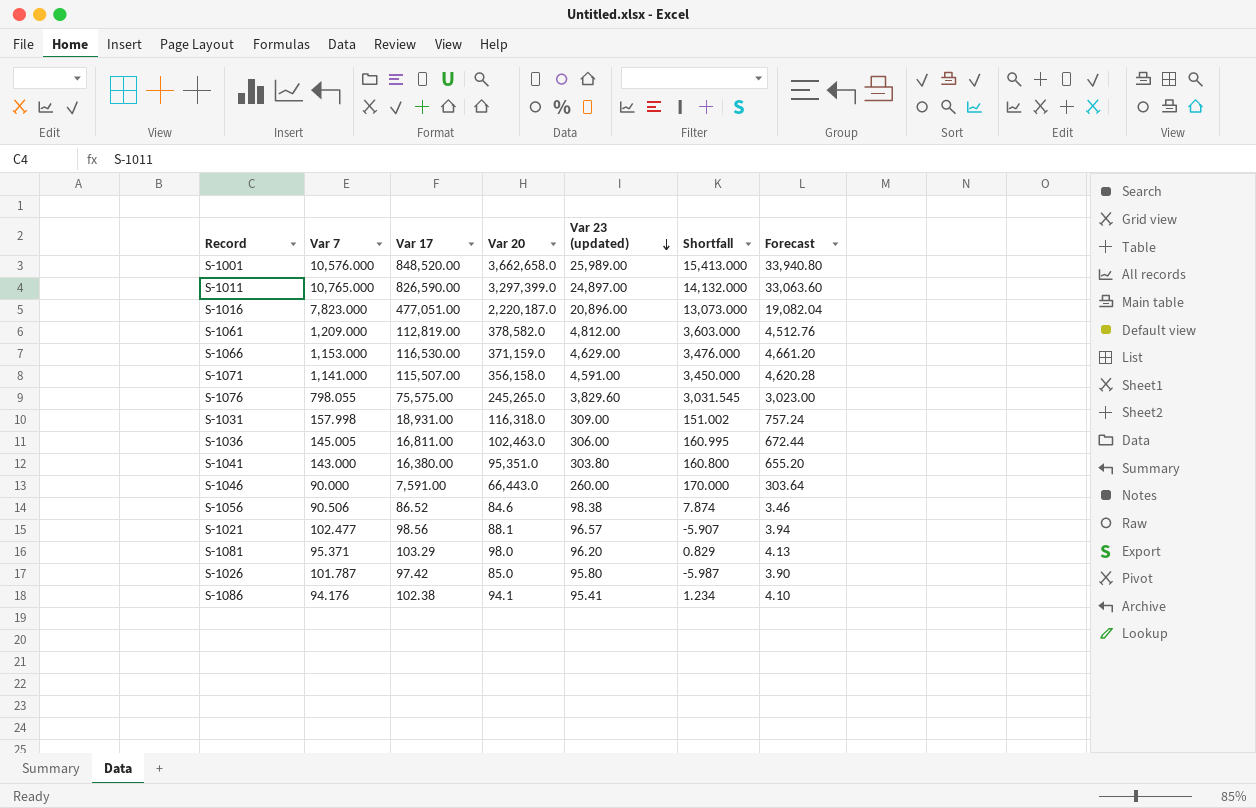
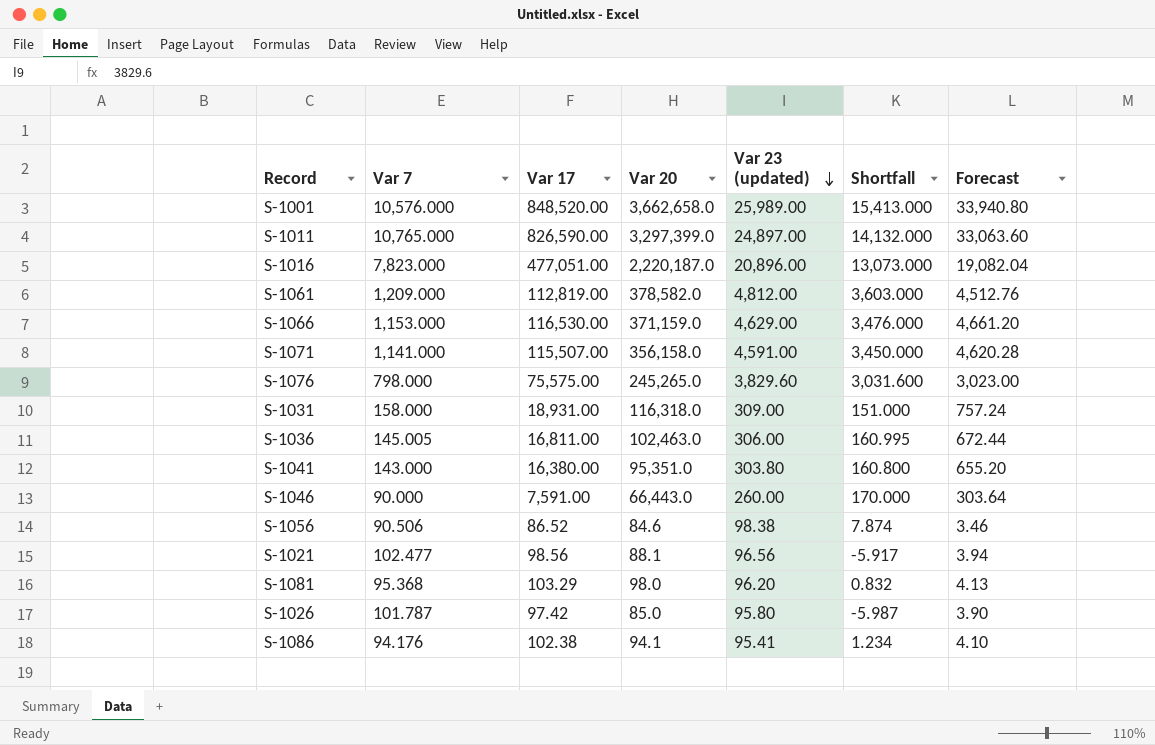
S-1076 | Var 7: 798.055 -> 798.000
S-1076 | Shortfall: 3,031.545 -> 3,031.600
S-1031 | Var 7: 157.998 -> 158.000
S-1031 | Shortfall: 151.002 -> 151.000
S-1021 | Var 23 (updated): 96.57 -> 96.56
S-1021 | Shortfall: -5.907 -> -5.917
S-1081 | Var 7: 95.371 -> 95.368
S-1081 | Shortfall: 0.829 -> 0.832

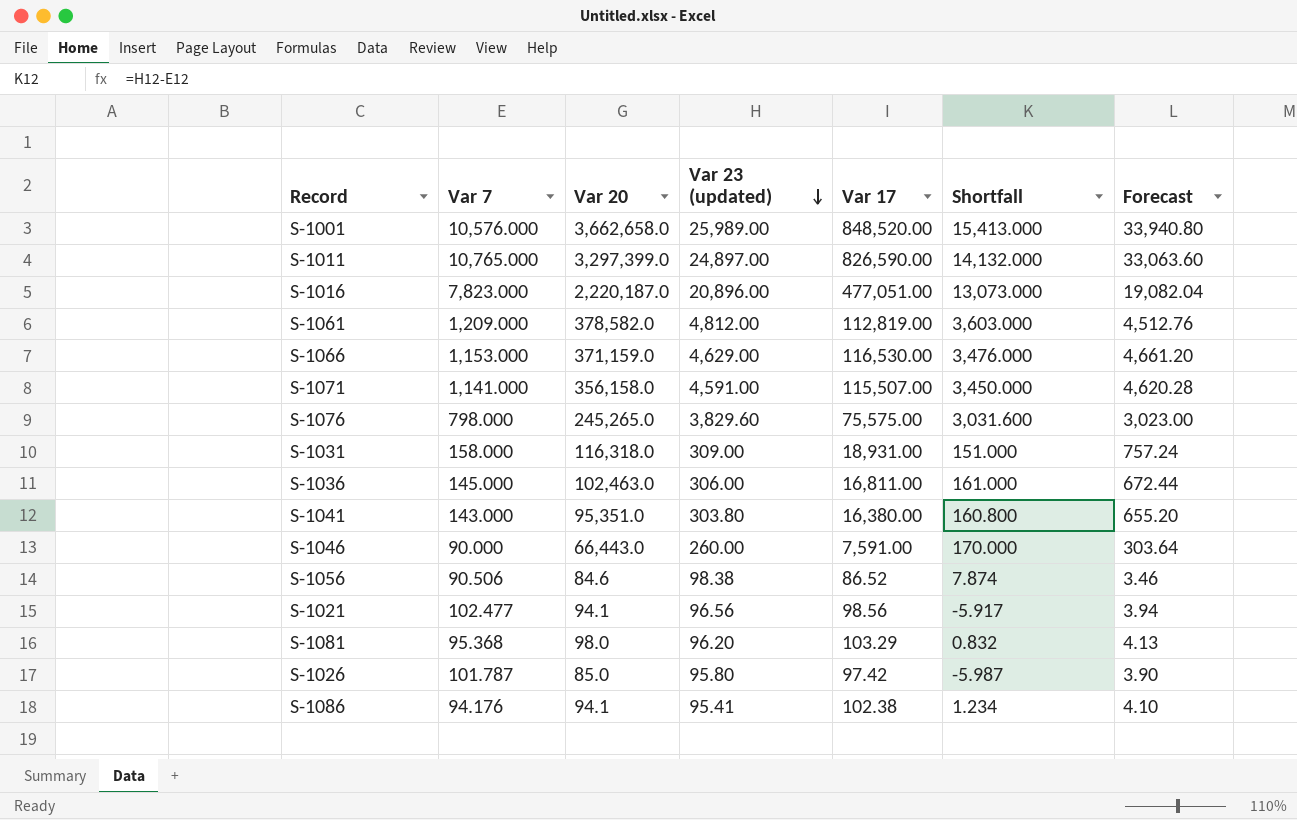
column Var 17 | position: 3 -> 5
S-1036 | Var 7: 145.005 -> 145.000
S-1036 | Shortfall: 160.995 -> 161.000
S-1021 | Var 20: 88.1 -> 94.1

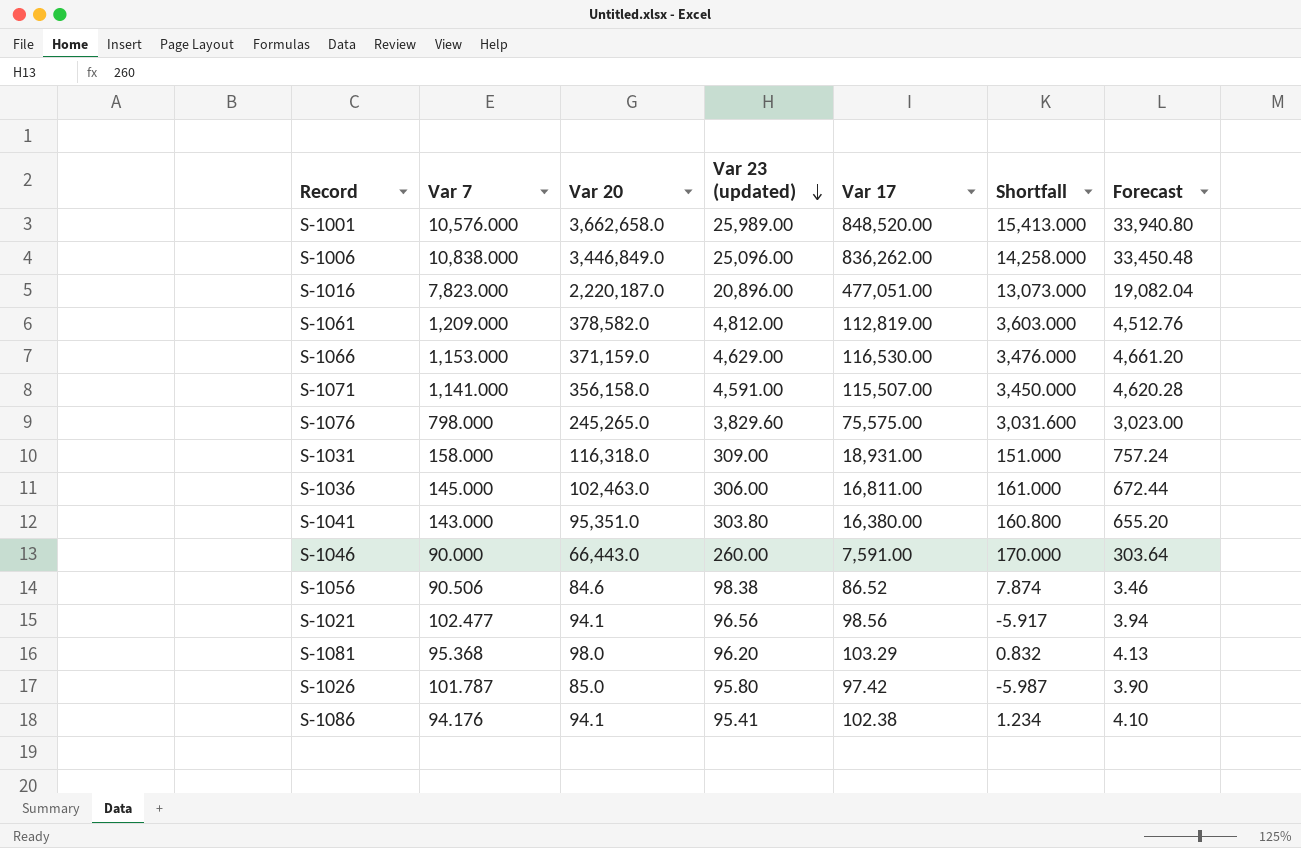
row S-1011: 10,765.000 | 3,297,399.0 | 24,897.00 | 826,590.00 | 14,132.000 | 33,063.60 -> none
row S-1006: none -> 10,838.000 | 3,446,849.0 | 25,096.00 | 836,262.00 | 14,258.000 | 33,450.48

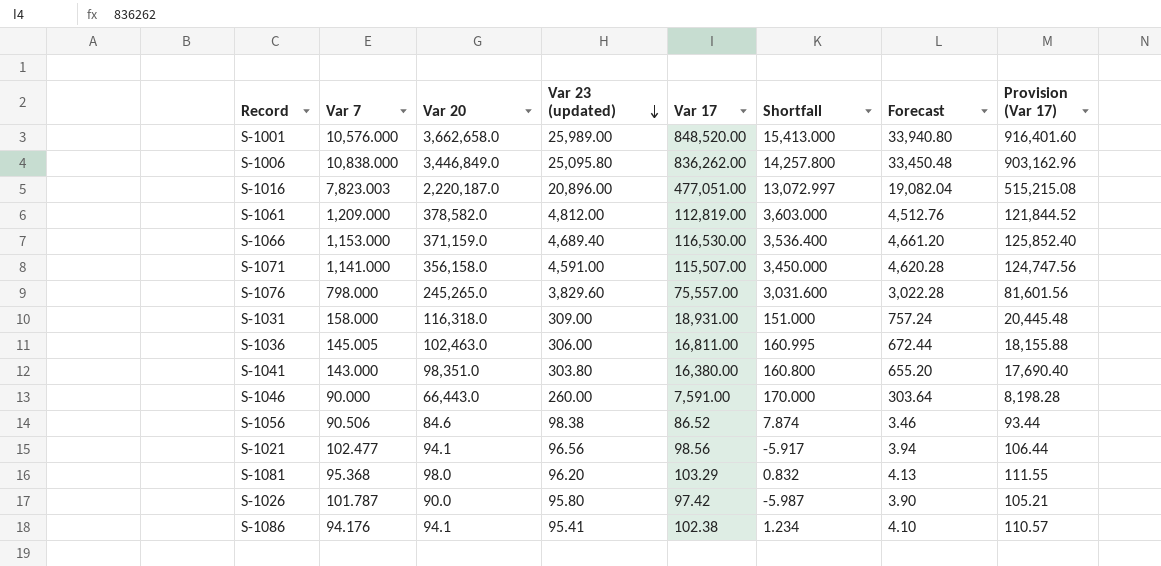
column Provision (Var 17) | formula: none -> [Var 17] * 1.08
S-1006 | Var 23 (updated): 25,096.00 -> 25,095.80
S-1006 | Shortfall: 14,258.000 -> 14,257.800
S-1016 | Var 7: 7,823.000 -> 7,823.003
S-1016 | Shortfall: 13,073.000 -> 13,072.997
S-1066 | Var 23 (updated): 4,629.00 -> 4,689.40
S-1066 | Shortfall: 3,476.000 -> 3,536.400
S-1076 | Var 17: 75,575.00 -> 75,557.00
S-1076 | Forecast: 3,023.00 -> 3,022.28
S-1036 | Var 7: 145.000 -> 145.005
S-1036 | Shortfall: 161.000 -> 160.995
S-1041 | Var 20: 95,351.0 -> 98,351.0
S-1026 | Var 20: 85.0 -> 90.0

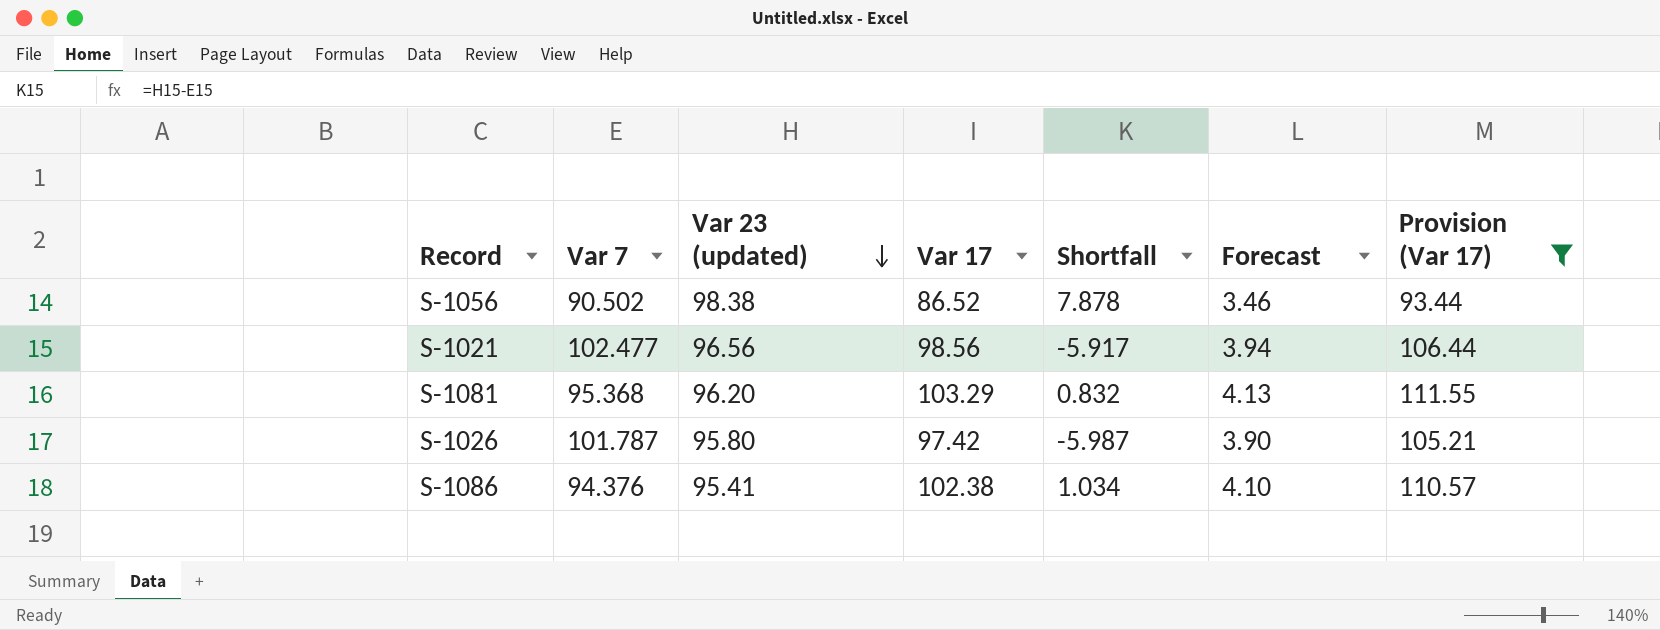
filter: none -> Provision (Var 17) <= 111.55
column Var 20 | position: 3 -> none
S-1056 | Var 7: 90.506 -> 90.502
S-1056 | Shortfall: 7.874 -> 7.878
S-1086 | Var 7: 94.176 -> 94.376
S-1086 | Shortfall: 1.234 -> 1.034

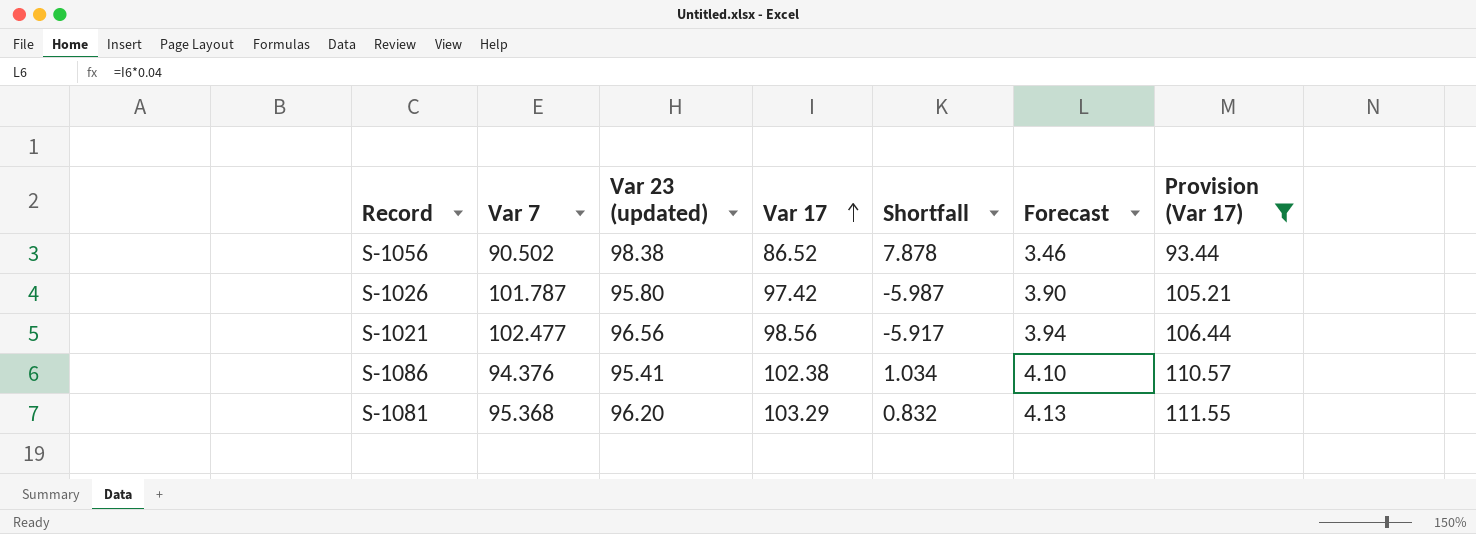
row order: Var 23 (updated) descending -> Var 17 ascending

